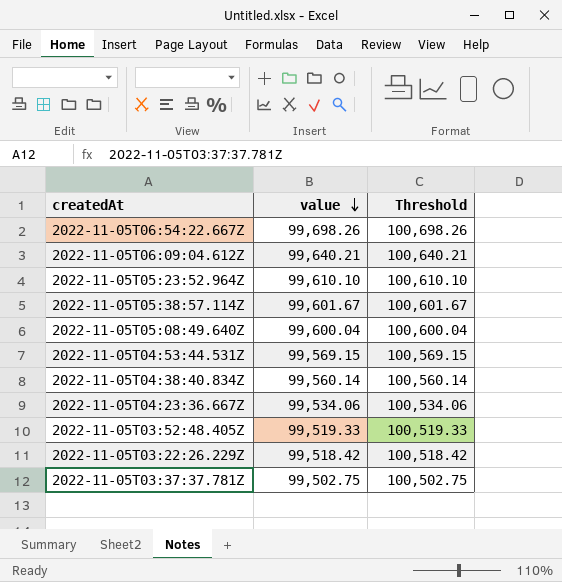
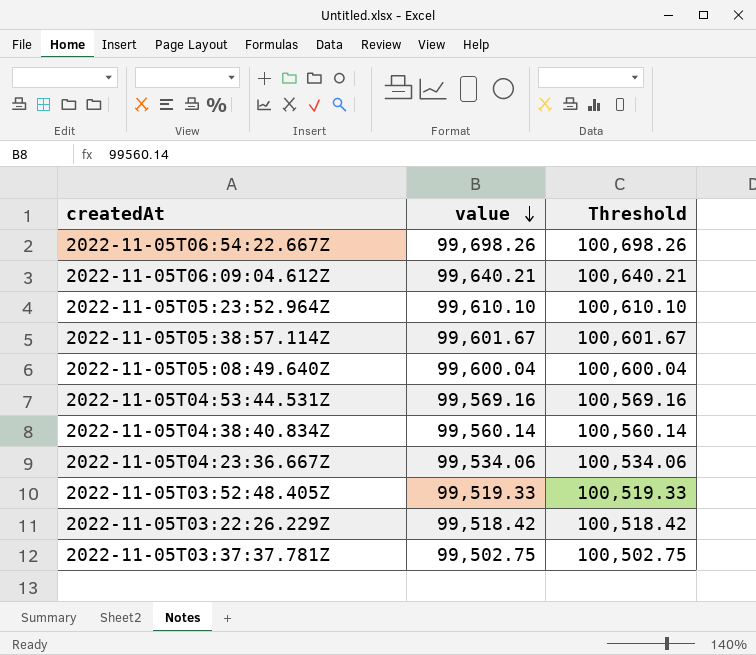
2022-11-05T04:53:44.531Z | value: 99,569.15 -> 99,569.16
2022-11-05T04:53:44.531Z | Threshold: 100,569.15 -> 100,569.16

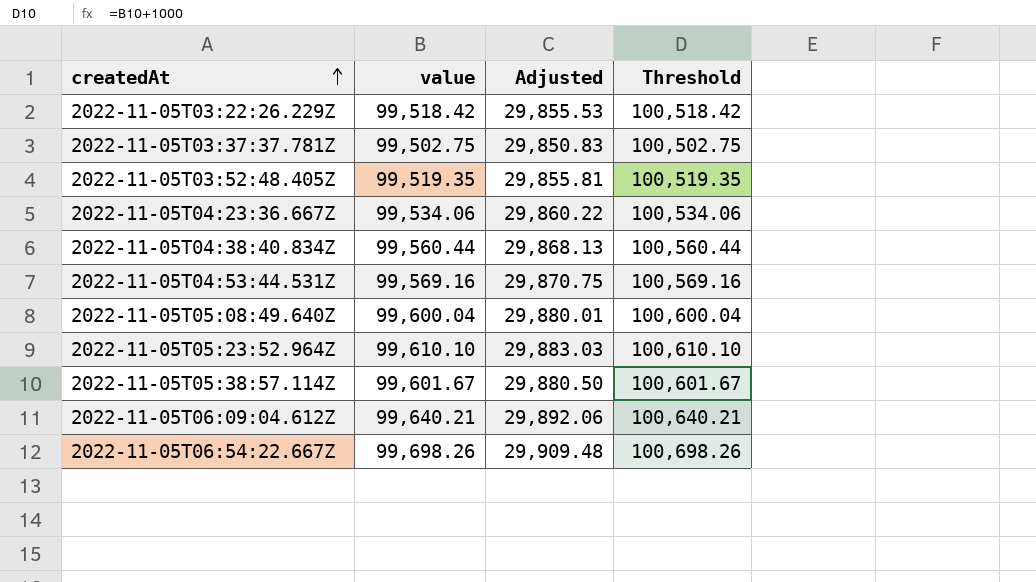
row order: value descending -> createdAt ascending
column Adjusted | formula: none -> [value] * 0.3
2022-11-05T03:52:48.405Z | value: 99,519.33 -> 99,519.35
2022-11-05T03:52:48.405Z | Threshold: 100,519.33 -> 100,519.35
2022-11-05T04:38:40.834Z | value: 99,560.14 -> 99,560.44
2022-11-05T04:38:40.834Z | Threshold: 100,560.14 -> 100,560.44

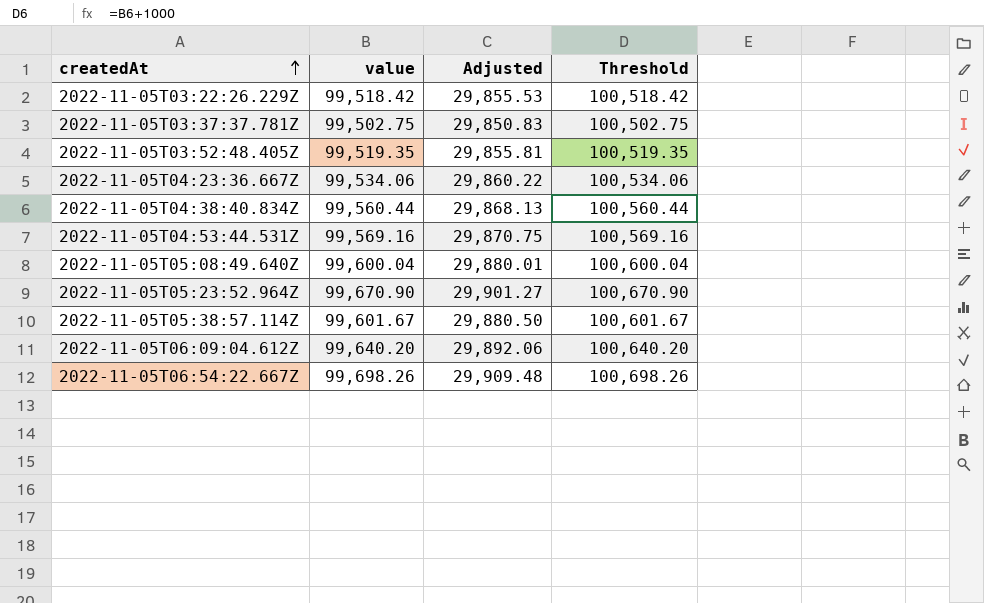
2022-11-05T05:23:52.964Z | value: 99,610.10 -> 99,670.90
2022-11-05T05:23:52.964Z | Adjusted: 29,883.03 -> 29,901.27
2022-11-05T05:23:52.964Z | Threshold: 100,610.10 -> 100,670.90
2022-11-05T06:09:04.612Z | value: 99,640.21 -> 99,640.20
2022-11-05T06:09:04.612Z | Threshold: 100,640.21 -> 100,640.20

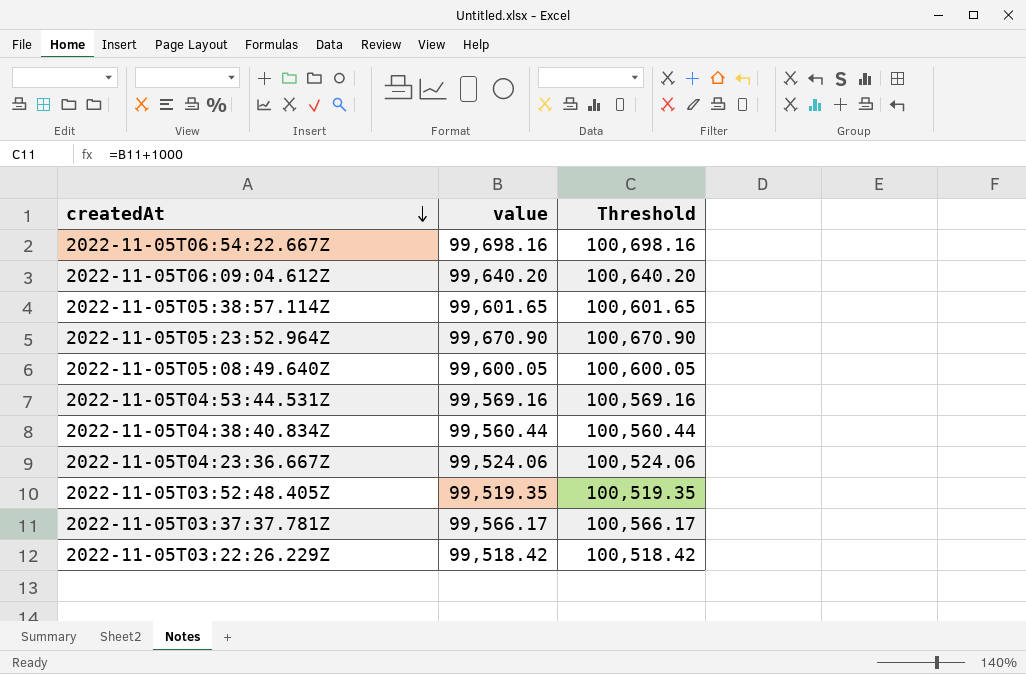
row order: createdAt ascending -> createdAt descending
column Adjusted | formula: [value] * 0.3 -> none
2022-11-05T06:54:22.667Z | value: 99,698.26 -> 99,698.16
2022-11-05T06:54:22.667Z | Threshold: 100,698.26 -> 100,698.16
2022-11-05T05:38:57.114Z | value: 99,601.67 -> 99,601.65
2022-11-05T05:38:57.114Z | Threshold: 100,601.67 -> 100,601.65
2022-11-05T05:08:49.640Z | value: 99,600.04 -> 99,600.05
2022-11-05T05:08:49.640Z | Threshold: 100,600.04 -> 100,600.05
2022-11-05T04:23:36.667Z | value: 99,534.06 -> 99,524.06
2022-11-05T04:23:36.667Z | Threshold: 100,534.06 -> 100,524.06
2022-11-05T03:37:37.781Z | value: 99,502.75 -> 99,566.17
2022-11-05T03:37:37.781Z | Threshold: 100,502.75 -> 100,566.17

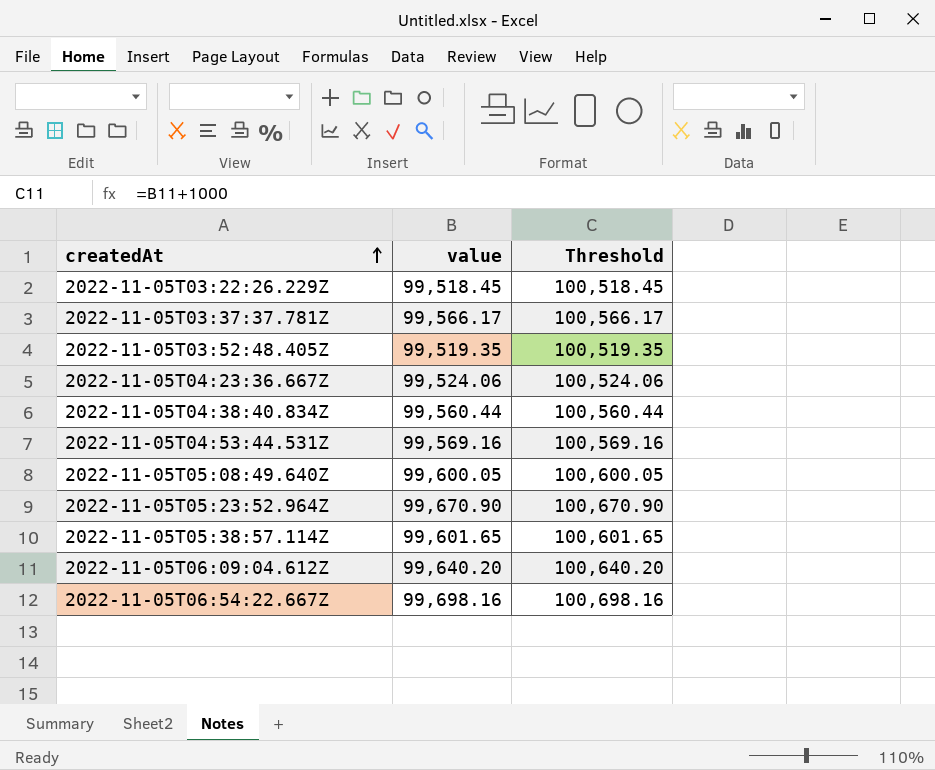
row order: createdAt descending -> createdAt ascending
2022-11-05T03:22:26.229Z | value: 99,518.42 -> 99,518.45
2022-11-05T03:22:26.229Z | Threshold: 100,518.42 -> 100,518.45

